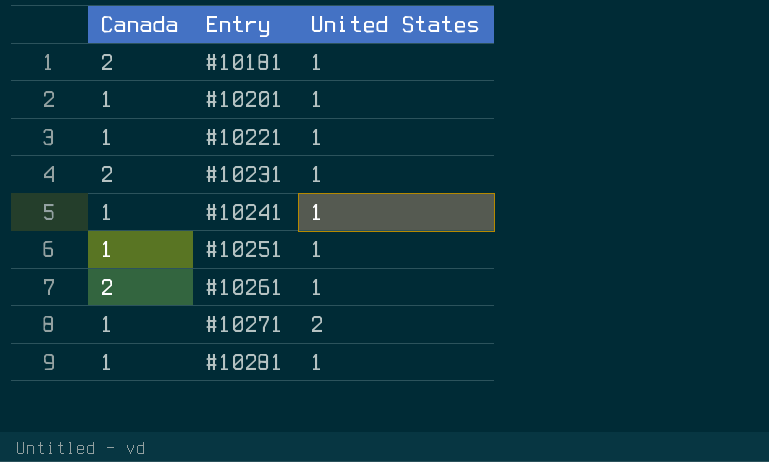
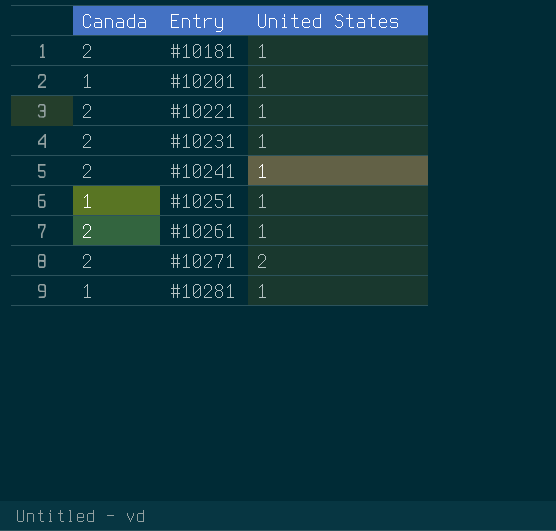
#10221 | Canada: 1 -> 2
#10241 | Canada: 1 -> 2
#10271 | Canada: 1 -> 2

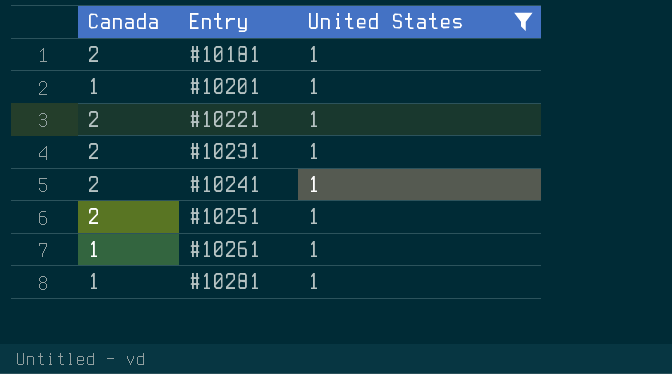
filter: none -> United States = 1
#10251 | Canada: 1 -> 2
#10261 | Canada: 2 -> 1

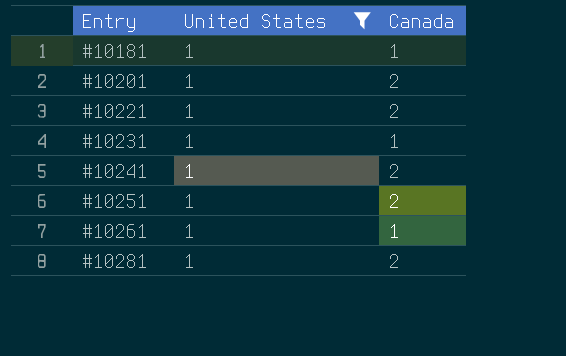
column Canada | position: 1 -> 3
#10181 | Canada: 2 -> 1
#10201 | Canada: 1 -> 2
#10231 | Canada: 2 -> 1
#10281 | Canada: 1 -> 2

